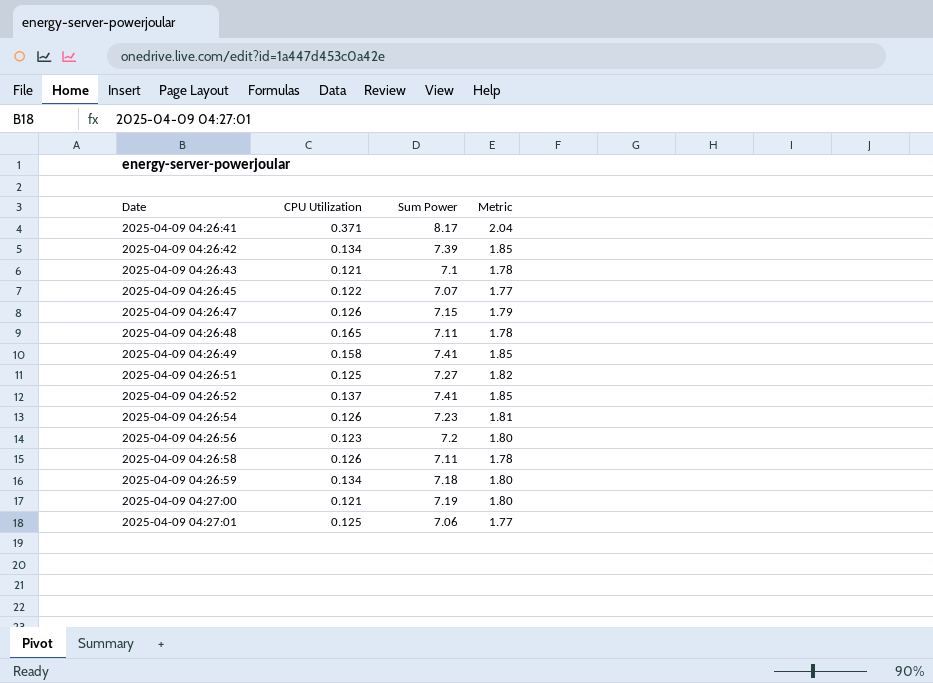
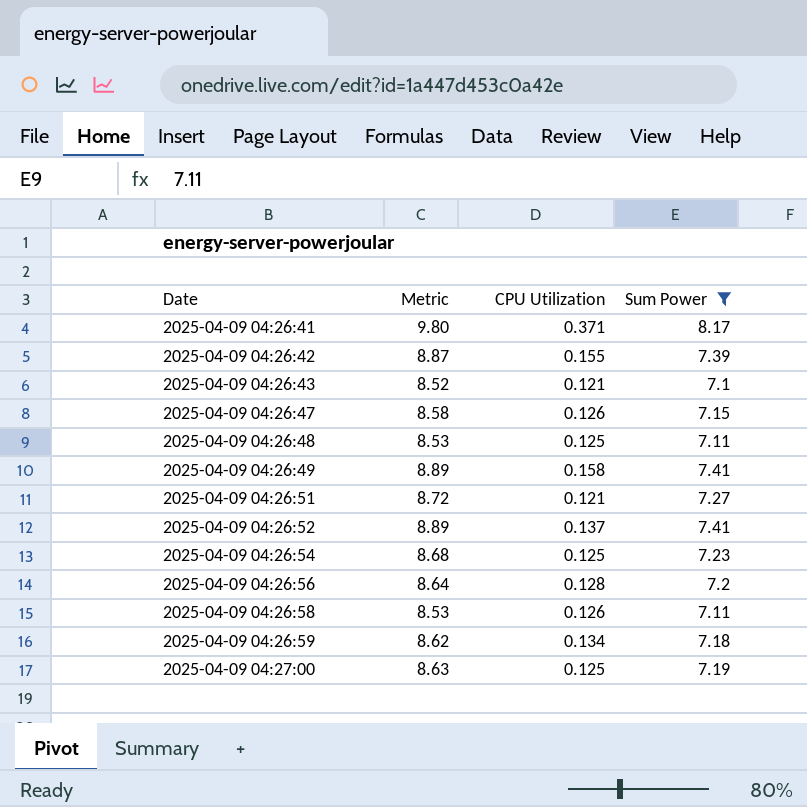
filter: none -> Sum Power >= 7.1
column Metric | formula: [Sum Power] * 0.25 -> [Sum Power] * 1.2
column Metric | position: 4 -> 2
2025-04-09 04:26:42 | CPU Utilization: 0.134 -> 0.155
2025-04-09 04:26:48 | CPU Utilization: 0.165 -> 0.125
2025-04-09 04:26:51 | CPU Utilization: 0.125 -> 0.121
2025-04-09 04:26:54 | CPU Utilization: 0.126 -> 0.125
2025-04-09 04:26:56 | CPU Utilization: 0.123 -> 0.128
2025-04-09 04:27:00 | CPU Utilization: 0.121 -> 0.125

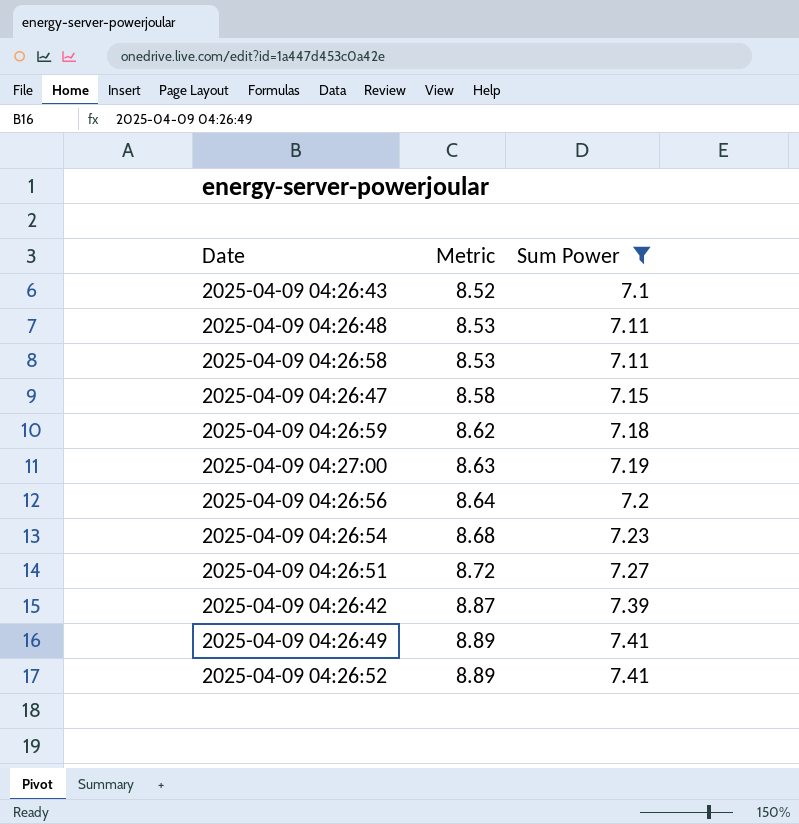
row order: Date ascending -> Metric ascending
column CPU Utilization | position: 3 -> none
row 2025-04-09 04:26:41: 9.80 | 0.371 | 8.17 -> none

